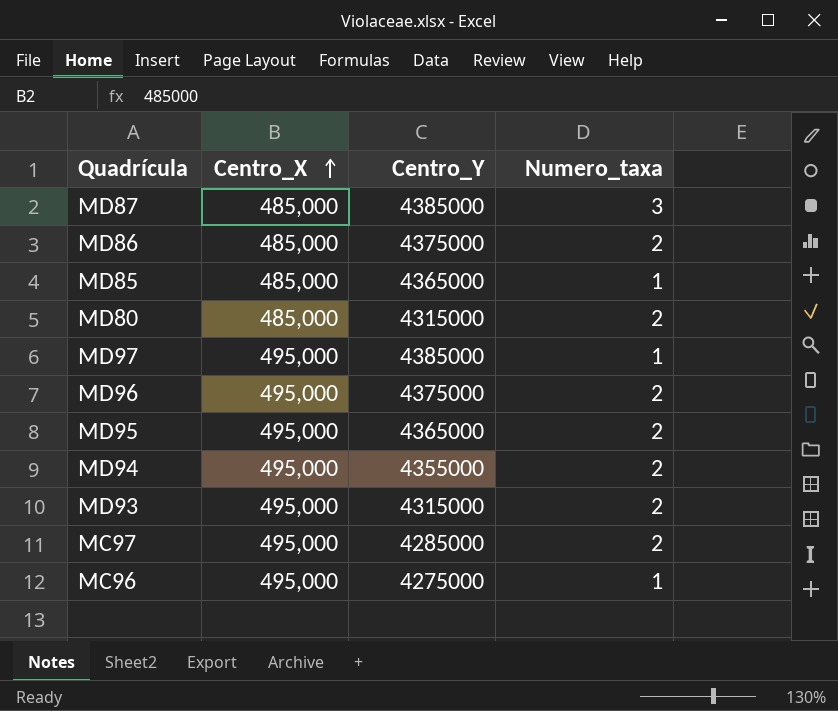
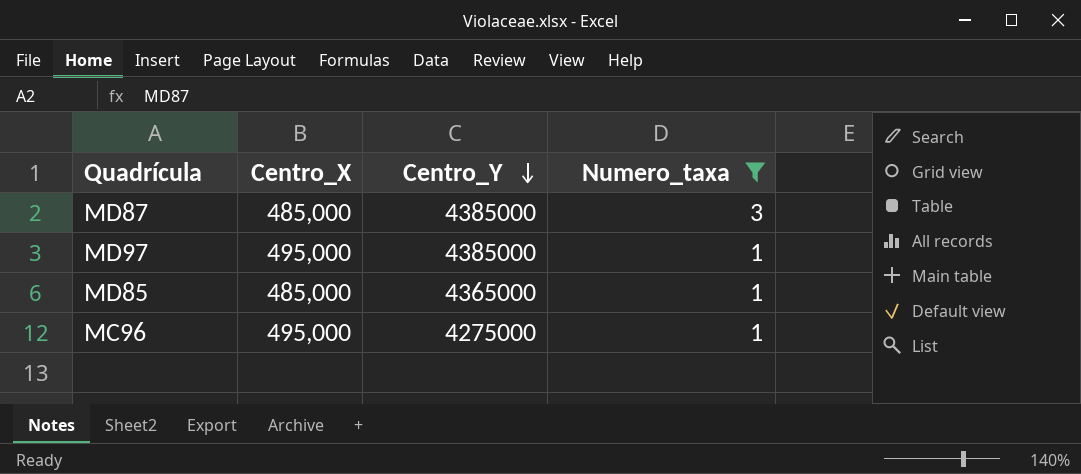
filter: none -> Numero_taxa != 2
row order: Centro_X ascending -> Centro_Y descending

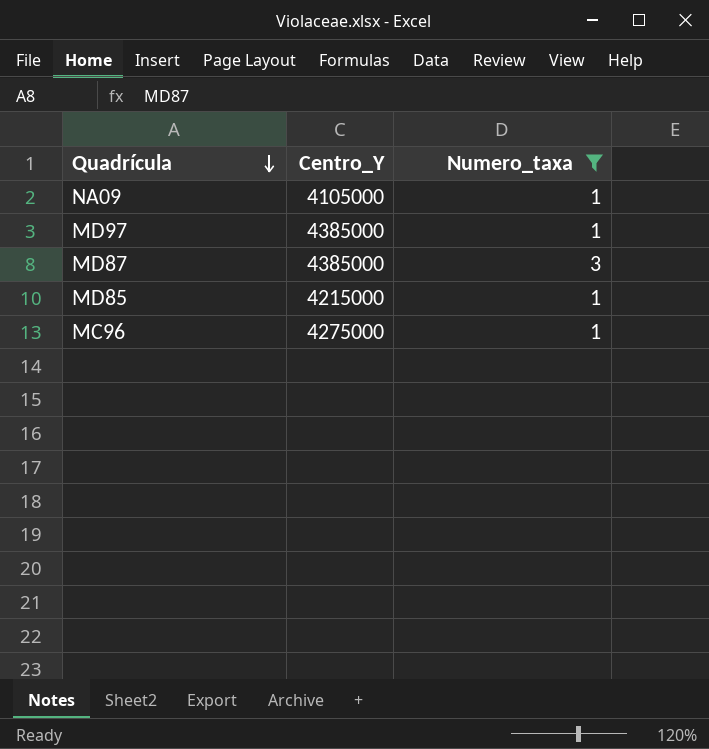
row order: Centro_Y descending -> Quadrícula descending
column Centro_X | position: 2 -> none
row NA09: none -> 4105000 | 1
MD85 | Centro_Y: 4365000 -> 4215000

